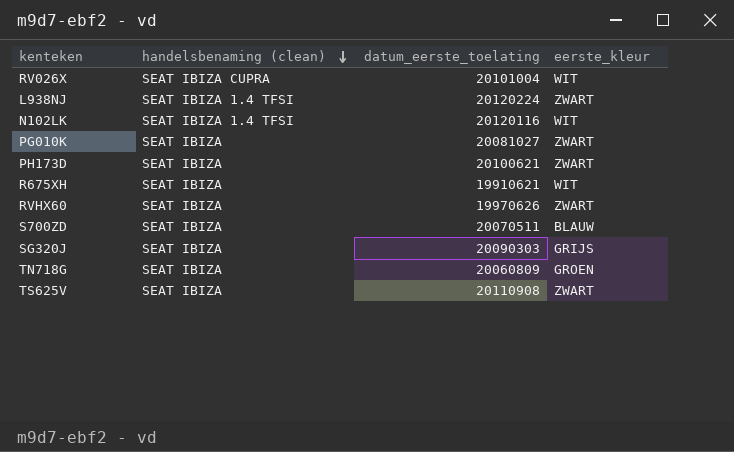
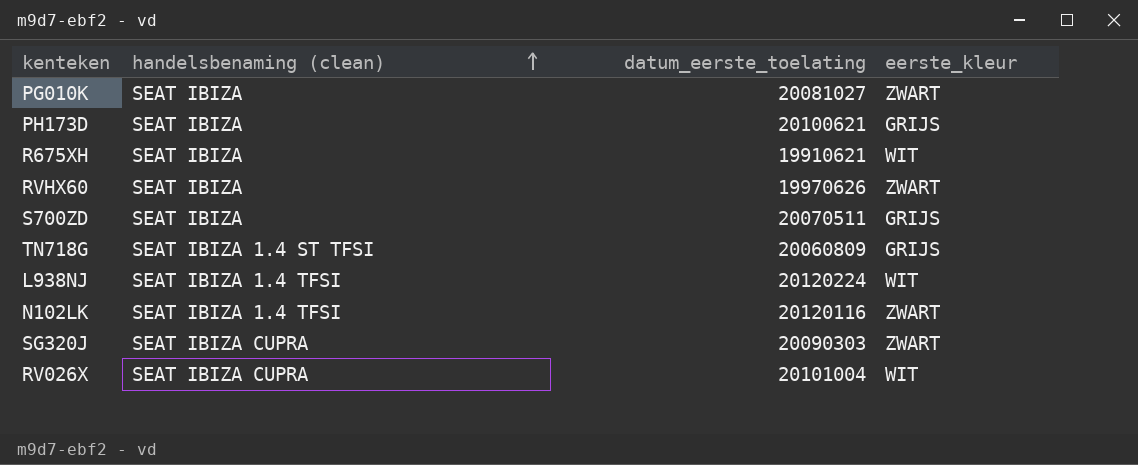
row order: handelsbenaming (clean) descending -> handelsbenaming (clean) ascending
row TS625V: SEAT IBIZA | 20110908 | ZWART -> none
PH173D | eerste_kleur: ZWART -> GRIJS
S700ZD | eerste_kleur: BLAUW -> GRIJS
TN718G | handelsbenaming (clean): SEAT IBIZA -> SEAT IBIZA 1.4 ST TFSI
TN718G | eerste_kleur: GROEN -> GRIJS
L938NJ | eerste_kleur: ZWART -> WIT
N102LK | eerste_kleur: WIT -> ZWART
SG320J | handelsbenaming (clean): SEAT IBIZA -> SEAT IBIZA CUPRA
SG320J | eerste_kleur: GRIJS -> ZWART

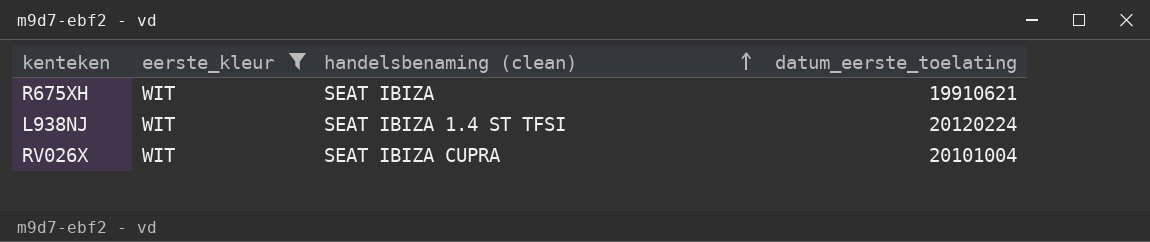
filter: none -> eerste_kleur = WIT
column eerste_kleur | position: 4 -> 2
L938NJ | handelsbenaming (clean): SEAT IBIZA 1.4 TFSI -> SEAT IBIZA 1.4 ST TFSI

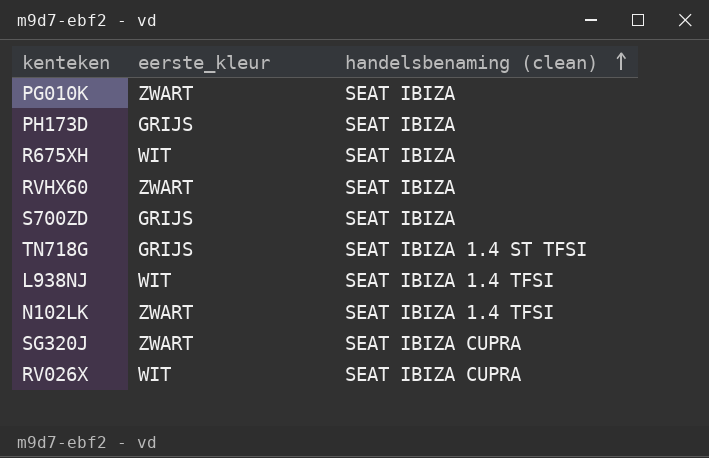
filter: eerste_kleur = WIT -> none
column datum_eerste_toelating | position: 4 -> none
L938NJ | handelsbenaming (clean): SEAT IBIZA 1.4 ST TFSI -> SEAT IBIZA 1.4 TFSI

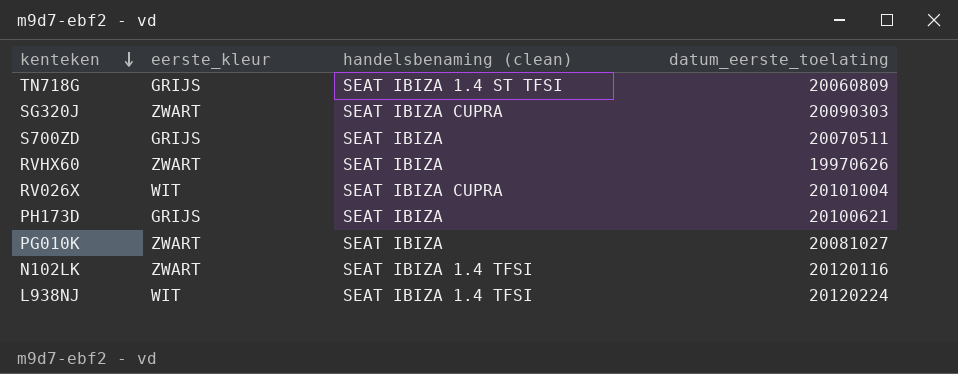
row order: handelsbenaming (clean) ascending -> kenteken descending
column datum_eerste_toelating | position: none -> 4
row R675XH: WIT | SEAT IBIZA -> none

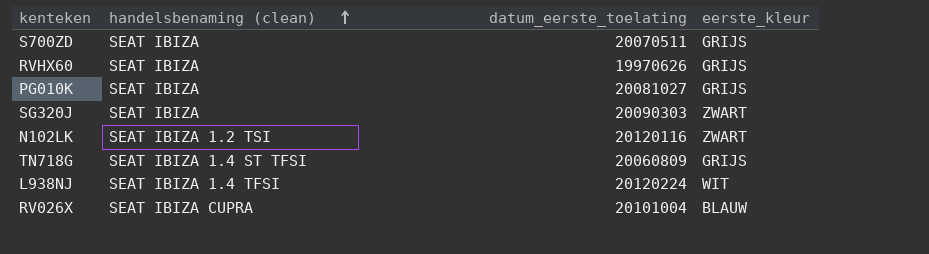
row order: kenteken descending -> handelsbenaming (clean) ascending
column eerste_kleur | position: 2 -> 4
row PH173D: GRIJS | SEAT IBIZA | 20100621 -> none
RVHX60 | eerste_kleur: ZWART -> GRIJS
PG010K | eerste_kleur: ZWART -> GRIJS
SG320J | handelsbenaming (clean): SEAT IBIZA CUPRA -> SEAT IBIZA
N102LK | handelsbenaming (clean): SEAT IBIZA 1.4 TFSI -> SEAT IBIZA 1.2 TSI
RV026X | eerste_kleur: WIT -> BLAUW

